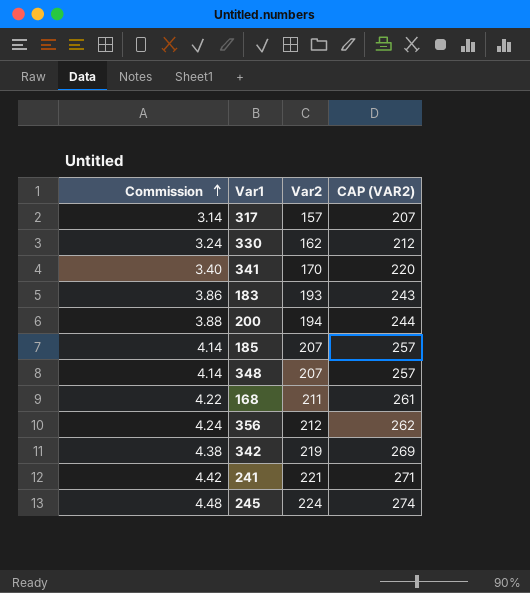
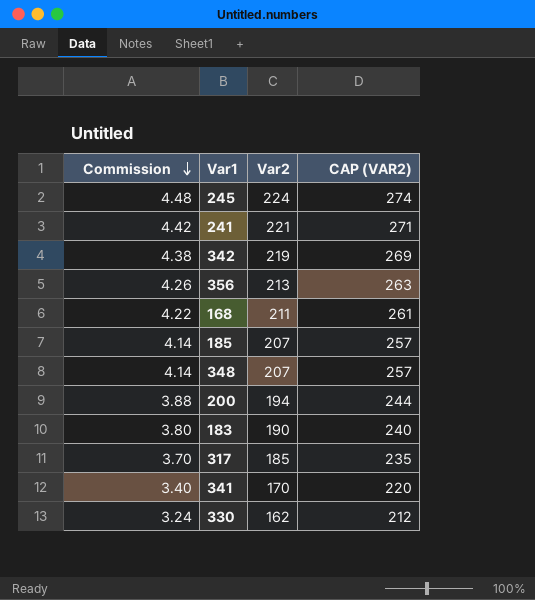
row order: Commission ascending -> Commission descending
356 | Commission: 4.24 -> 4.26
356 | Var2: 212 -> 213
356 | CAP (VAR2): 262 -> 263
183 | Commission: 3.86 -> 3.80
183 | Var2: 193 -> 190
183 | CAP (VAR2): 243 -> 240
317 | Commission: 3.14 -> 3.70
317 | Var2: 157 -> 185
317 | CAP (VAR2): 207 -> 235

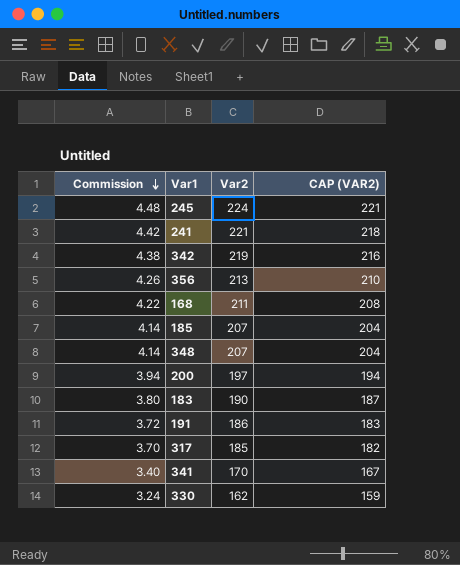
column CAP (VAR2) | formula: [Var2] + 50 -> [Var2] - 3
200 | Commission: 3.88 -> 3.94
200 | Var2: 194 -> 197
row 191: none -> 3.72 | 186 | 183

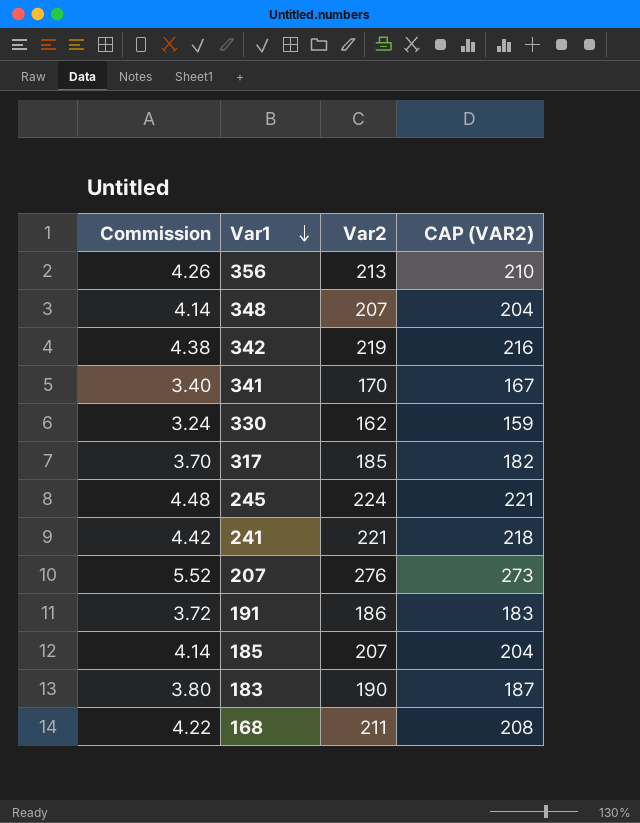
row order: Commission descending -> Var1 descending
row 200: 3.94 | 197 | 194 -> none
row 207: none -> 5.52 | 276 | 273

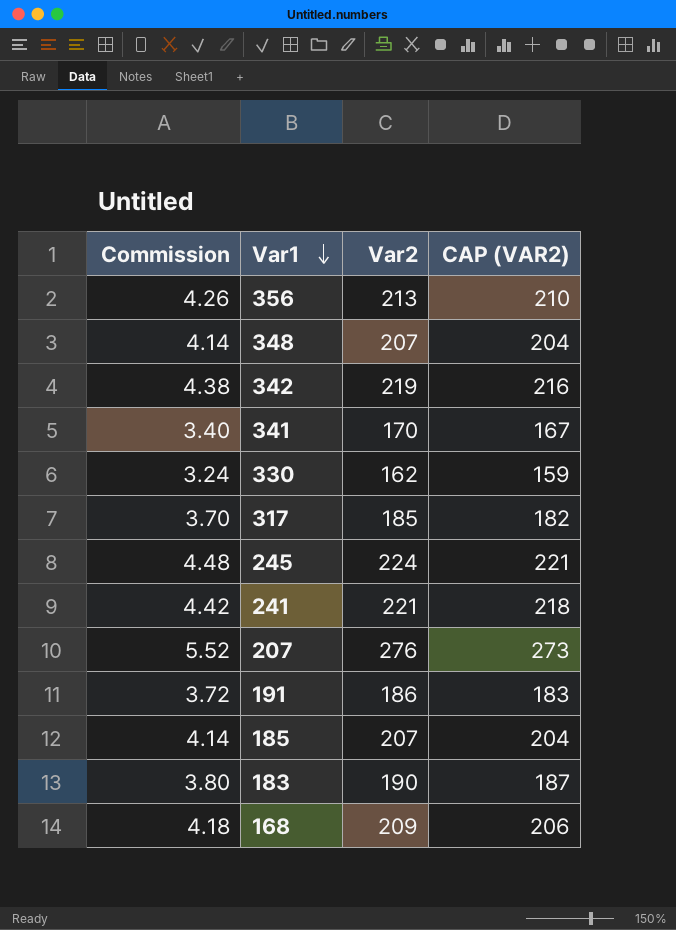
168 | Commission: 4.22 -> 4.18
168 | Var2: 211 -> 209
168 | CAP (VAR2): 208 -> 206

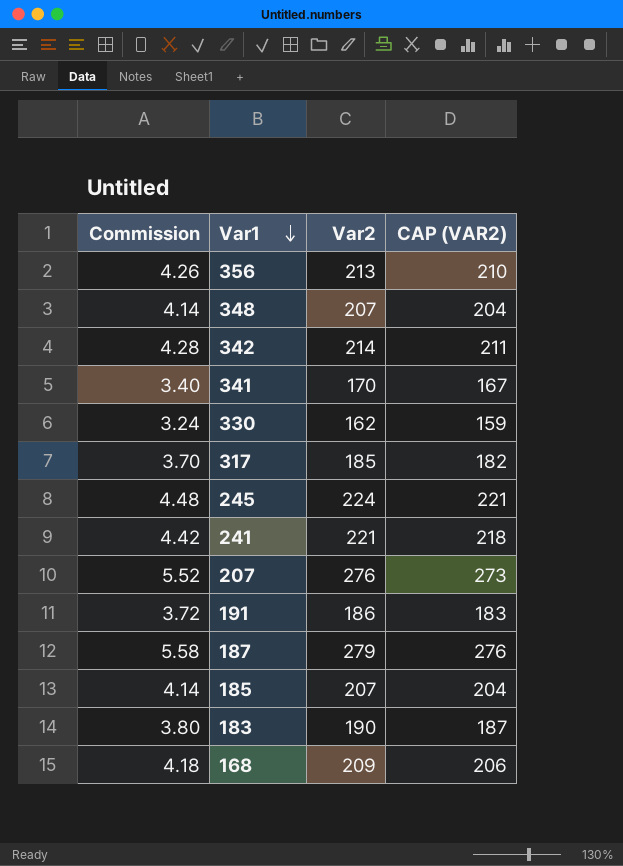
342 | Commission: 4.38 -> 4.28
342 | Var2: 219 -> 214
342 | CAP (VAR2): 216 -> 211
row 187: none -> 5.58 | 279 | 276

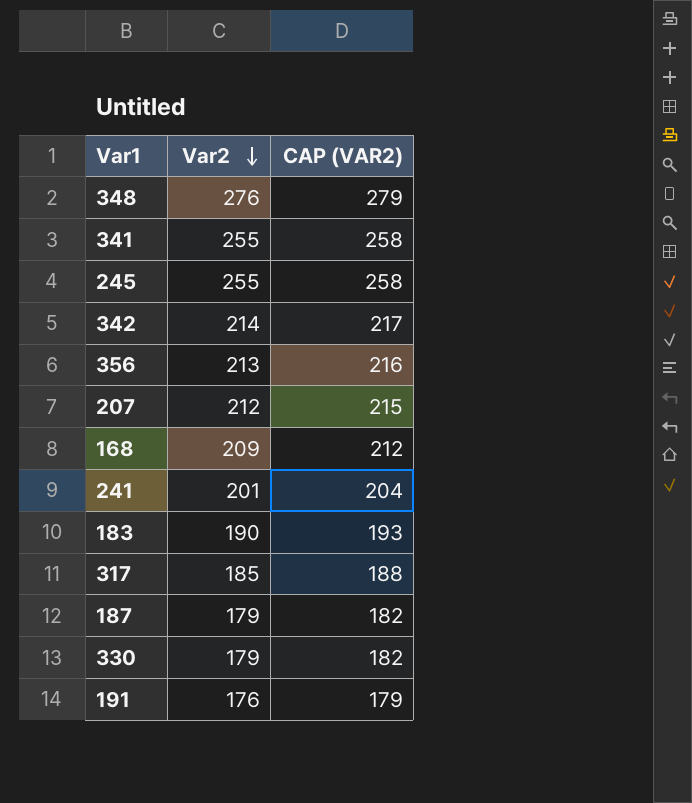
row order: Var1 descending -> Var2 descending
column Commission | formula: [Var2] * 0.02 -> none
column CAP (VAR2) | formula: [Var2] - 3 -> [Var2] + 3
row 185: 4.14 | 207 | 204 -> none
348 | Var2: 207 -> 276
341 | Var2: 170 -> 255
245 | Var2: 224 -> 255
207 | Var2: 276 -> 212
241 | Var2: 221 -> 201
187 | Var2: 279 -> 179
330 | Var2: 162 -> 179
191 | Var2: 186 -> 176

